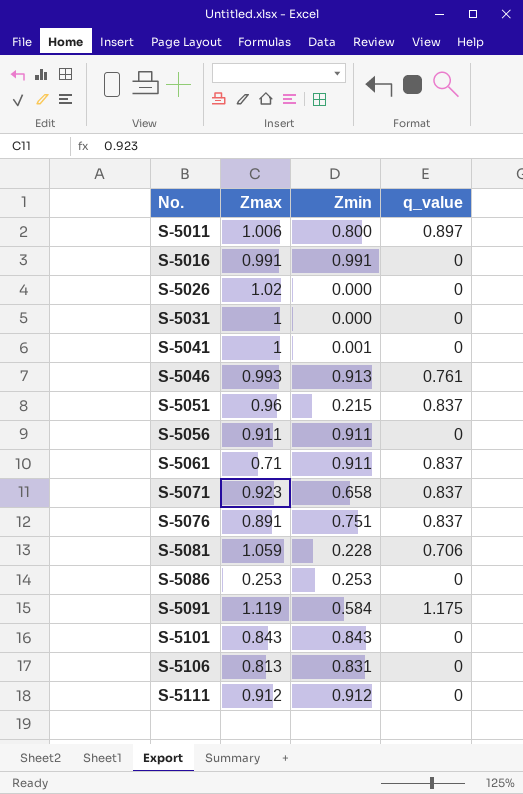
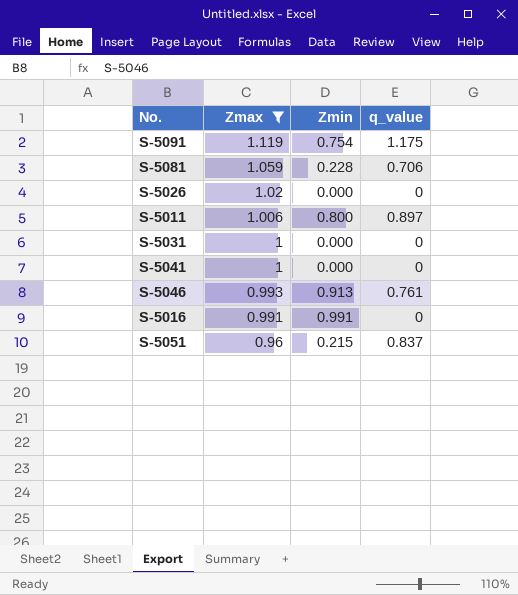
filter: none -> Zmax >= 0.96
row order: No. ascending -> Zmax descending
S-5091 | Zmin: 0.584 -> 0.754
S-5041 | Zmin: 0.001 -> 0.000

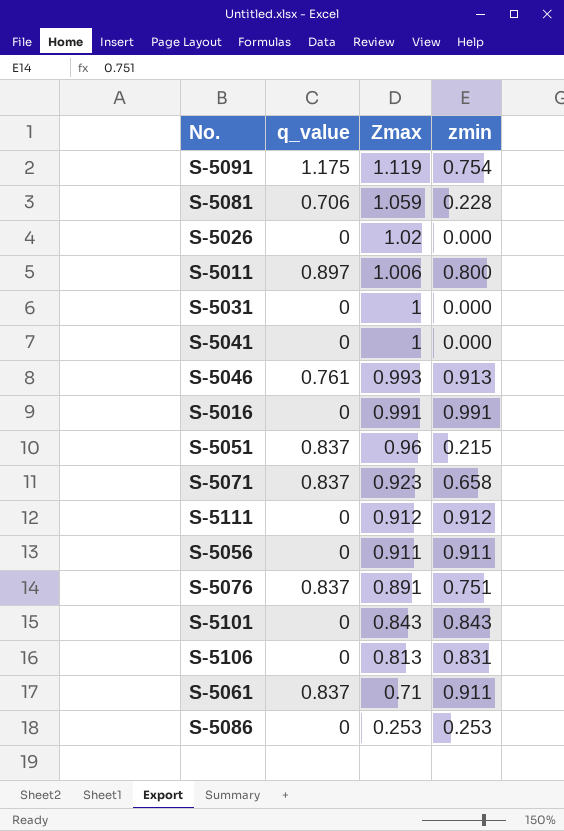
filter: Zmax >= 0.96 -> none
column q_value | position: 4 -> 2
column name: Zmin -> zmin

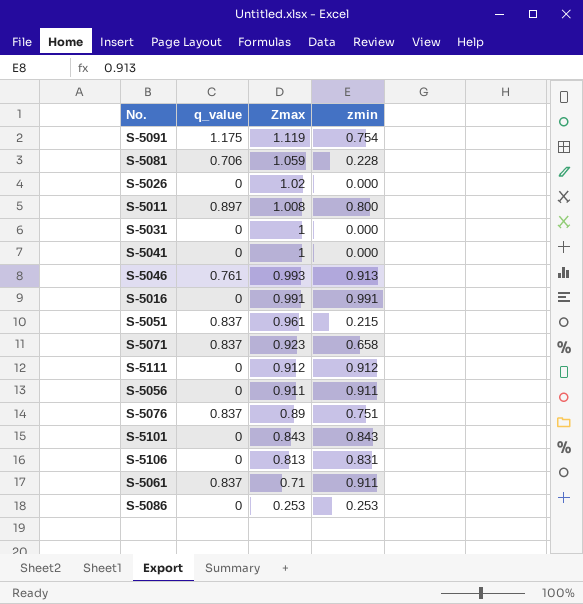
S-5011 | Zmax: 1.006 -> 1.008
S-5051 | Zmax: 0.96 -> 0.961
S-5076 | Zmax: 0.891 -> 0.89

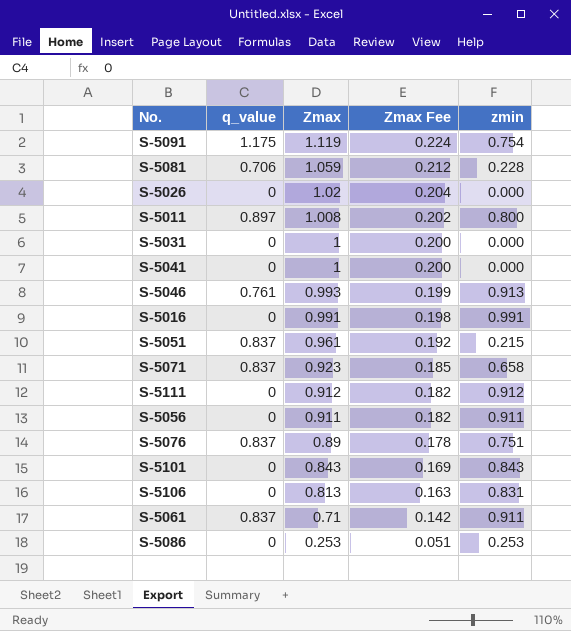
column Zmax Fee | formula: none -> [Zmax] * 0.2

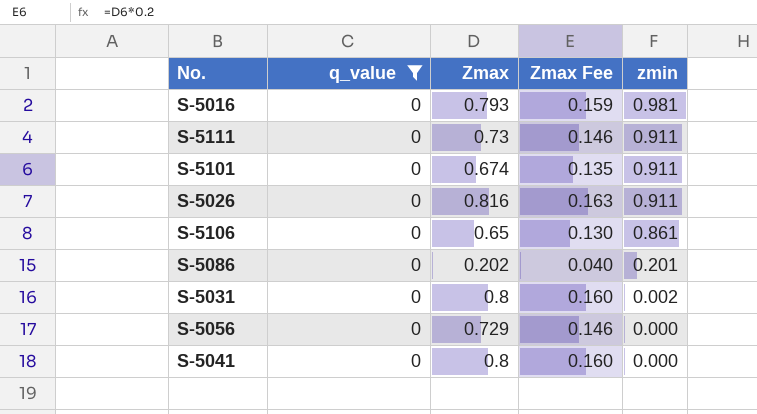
filter: none -> q_value = 0
row order: Zmax descending -> zmin descending
S-5016 | Zmax: 0.991 -> 0.793
S-5016 | Zmax Fee: 0.198 -> 0.159
S-5016 | zmin: 0.991 -> 0.981
S-5111 | Zmax: 0.912 -> 0.73
S-5111 | Zmax Fee: 0.182 -> 0.146
S-5111 | zmin: 0.912 -> 0.911
S-5101 | Zmax: 0.843 -> 0.674
S-5101 | Zmax Fee: 0.169 -> 0.135
S-5101 | zmin: 0.843 -> 0.911
S-5026 | Zmax: 1.02 -> 0.816
S-5026 | Zmax Fee: 0.204 -> 0.163
S-5026 | zmin: 0.000 -> 0.911
S-5106 | Zmax: 0.813 -> 0.65
S-5106 | Zmax Fee: 0.163 -> 0.130
S-5106 | zmin: 0.831 -> 0.861
S-5086 | Zmax: 0.253 -> 0.202
S-5086 | Zmax Fee: 0.051 -> 0.040
S-5086 | zmin: 0.253 -> 0.201
S-5031 | Zmax: 1 -> 0.8
S-5031 | Zmax Fee: 0.200 -> 0.160
S-5031 | zmin: 0.000 -> 0.002
S-5056 | Zmax: 0.911 -> 0.729
S-5056 | Zmax Fee: 0.182 -> 0.146
S-5056 | zmin: 0.911 -> 0.000
S-5041 | Zmax: 1 -> 0.8
S-5041 | Zmax Fee: 0.200 -> 0.160

